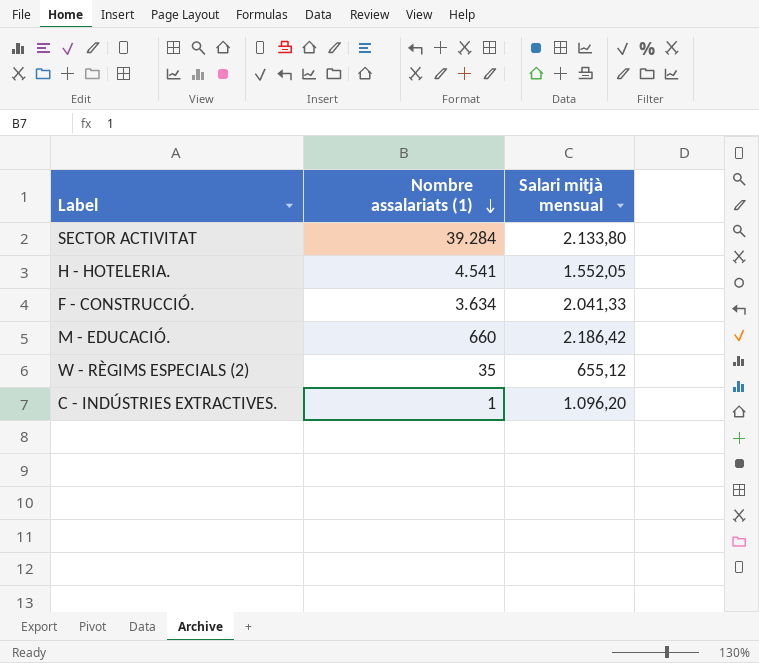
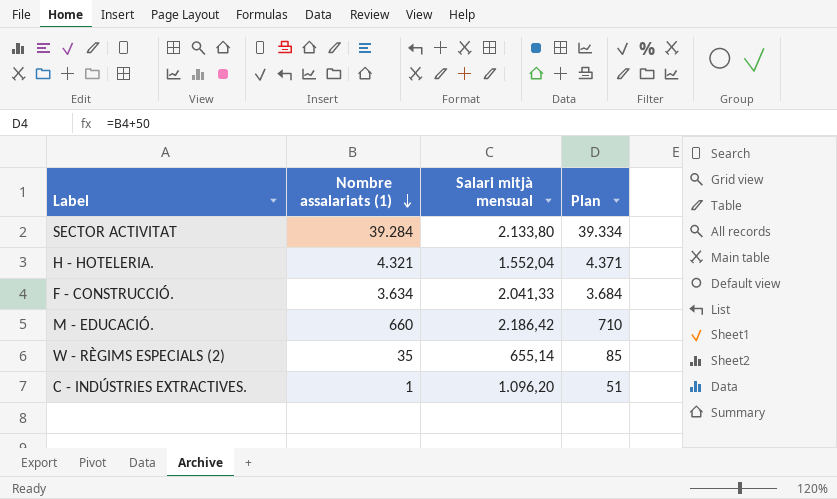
column Plan | formula: none -> [Nombre assalariats (1)] + 50
H - HOTELERIA. | Nombre assalariats (1): 4.541 -> 4.321
H - HOTELERIA. | Salari mitjà mensual: 1.552,05 -> 1.552,04
W - RÈGIMS ESPECIALS (2) | Salari mitjà mensual: 655,12 -> 655,14

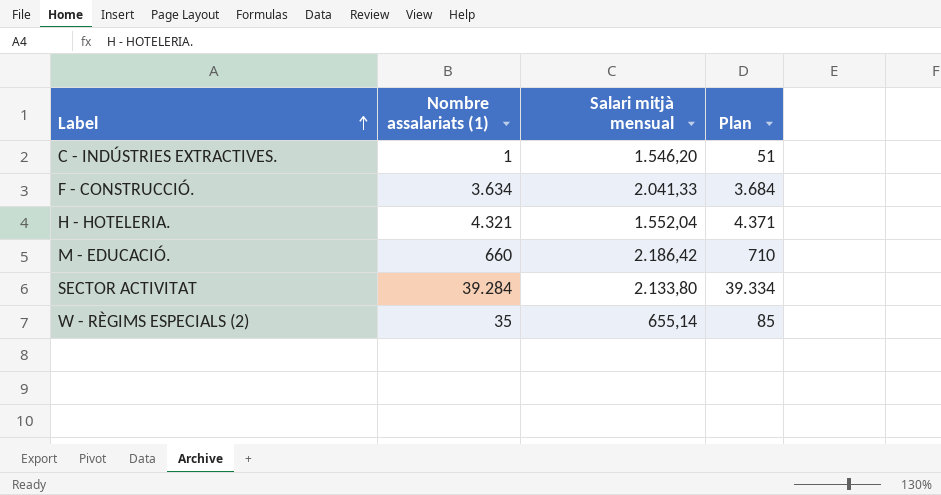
row order: Nombre assalariats (1) descending -> Label ascending
C - INDÚSTRIES EXTRACTIVES. | Salari mitjà mensual: 1.096,20 -> 1.546,20

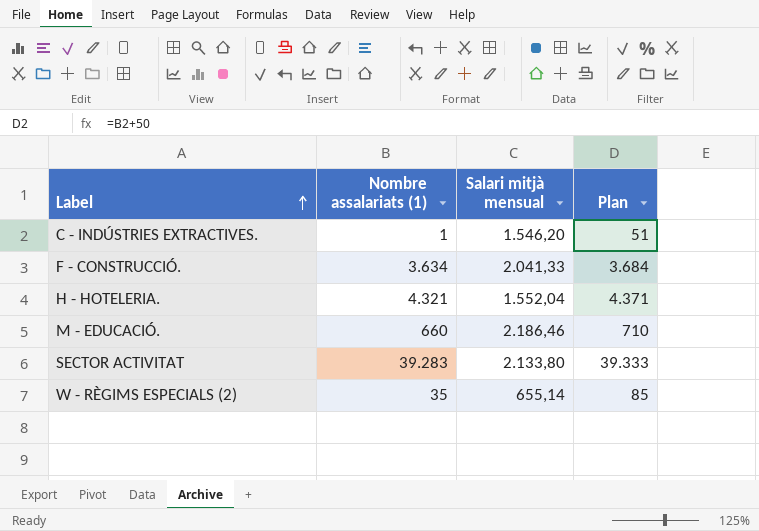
M - EDUCACIÓ. | Salari mitjà mensual: 2.186,42 -> 2.186,46
SECTOR ACTIVITAT | Nombre assalariats (1): 39.284 -> 39.283
SECTOR ACTIVITAT | Plan: 39.334 -> 39.333

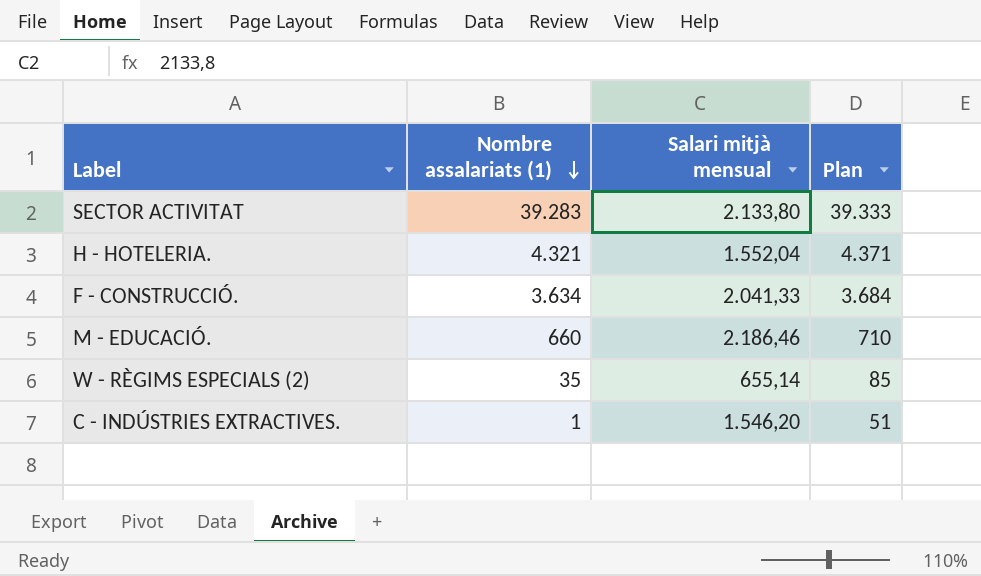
row order: Label ascending -> Nombre assalariats (1) descending

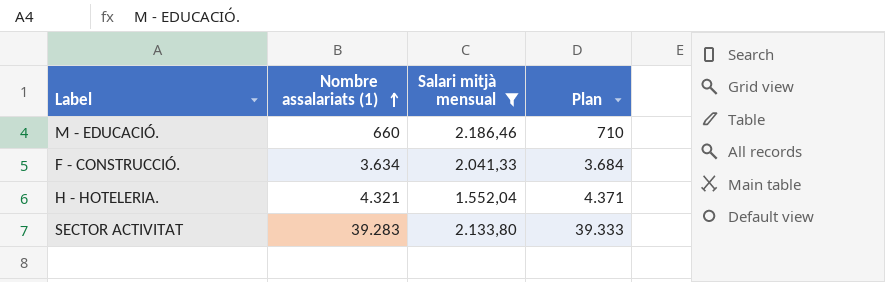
filter: none -> Salari mitjà mensual >= 1.552,04
row order: Nombre assalariats (1) descending -> Nombre assalariats (1) ascending

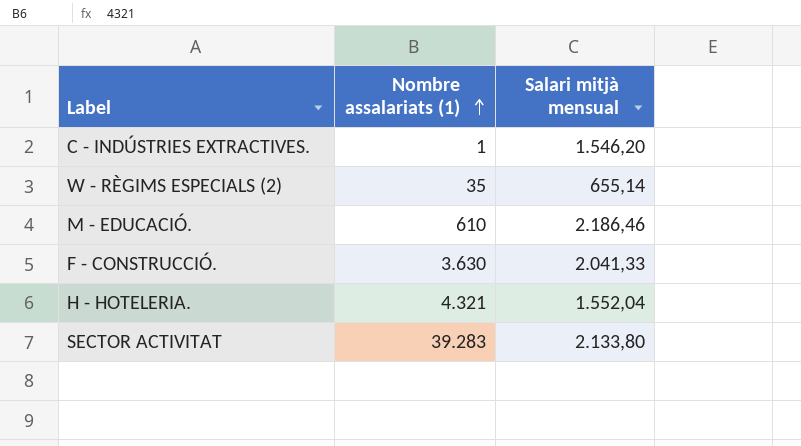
filter: Salari mitjà mensual >= 1.552,04 -> none
column Plan | formula: [Nombre assalariats (1)] + 50 -> none
M - EDUCACIÓ. | Nombre assalariats (1): 660 -> 610
F - CONSTRUCCIÓ. | Nombre assalariats (1): 3.634 -> 3.630

